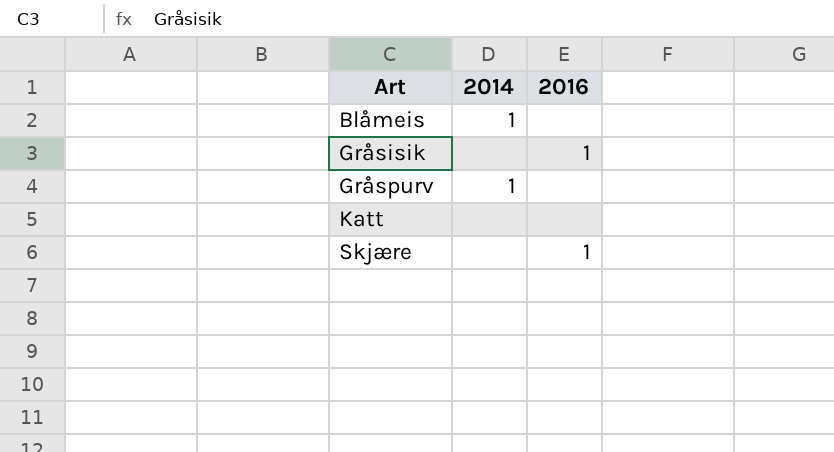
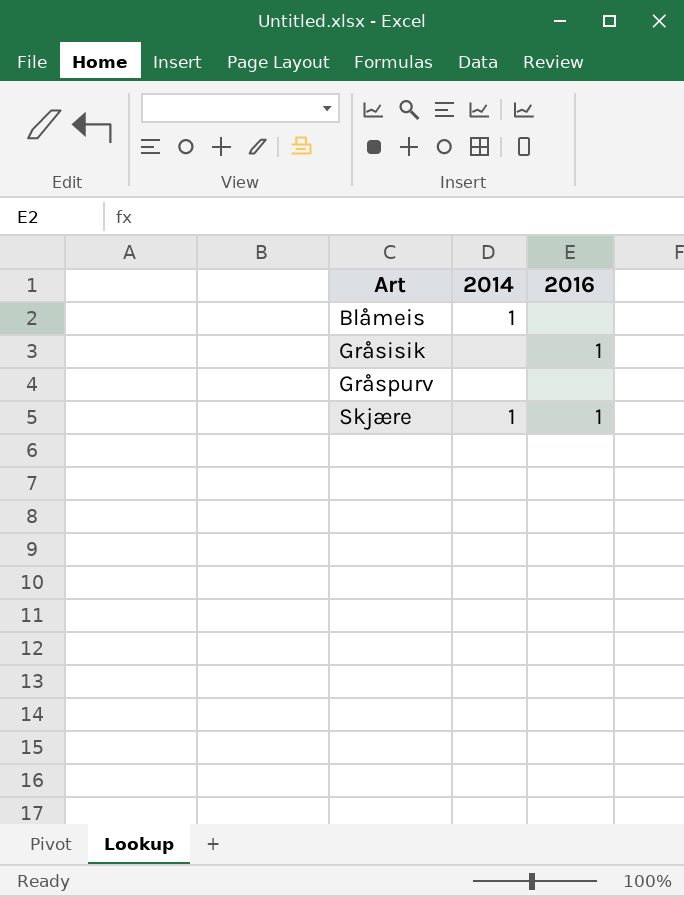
row Katt: none | none -> none
Gråspurv | 2014: 1 -> none
Skjære | 2014: none -> 1

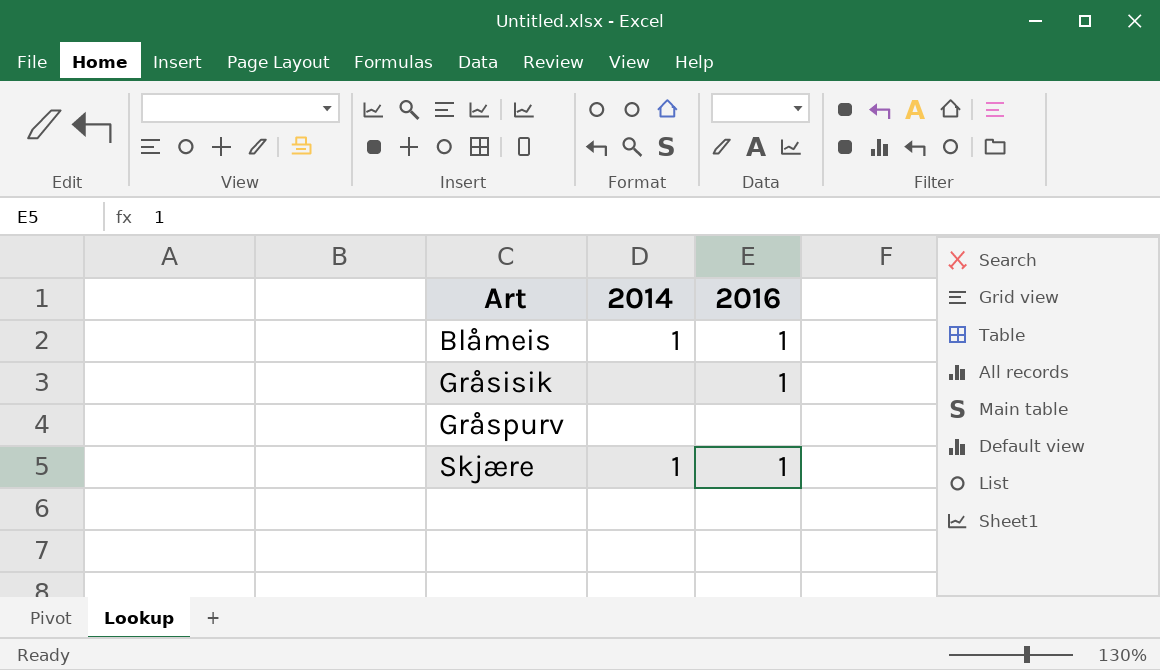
Blåmeis | 2016: none -> 1

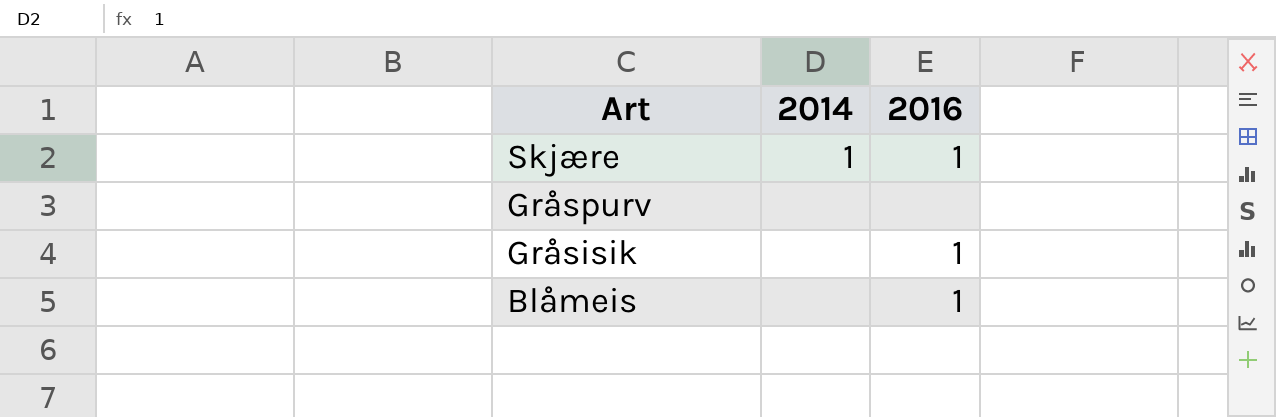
row order: Art ascending -> Art descending
Blåmeis | 2014: 1 -> none

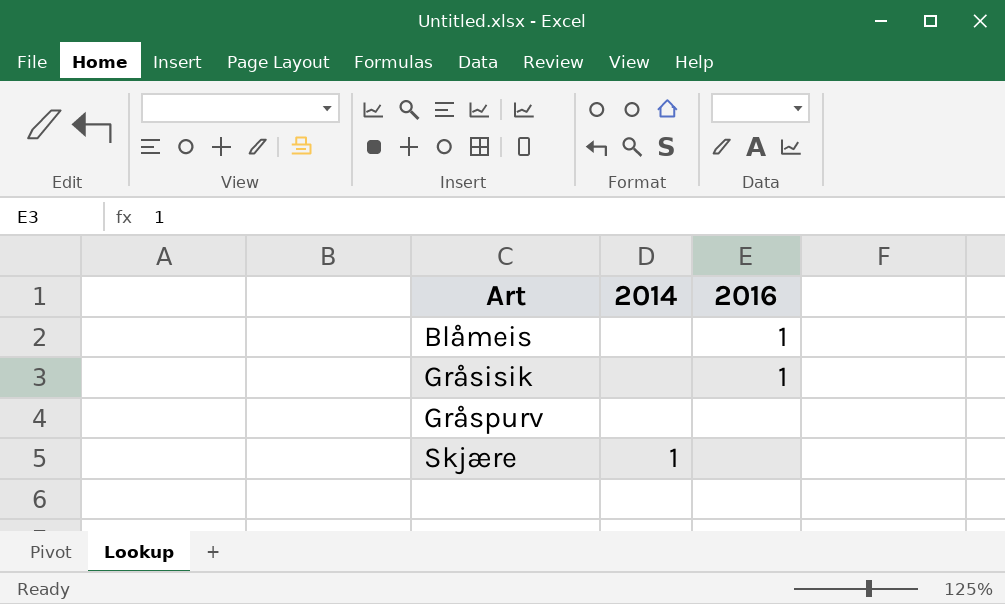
row order: Art descending -> Art ascending
Skjære | 2016: 1 -> none

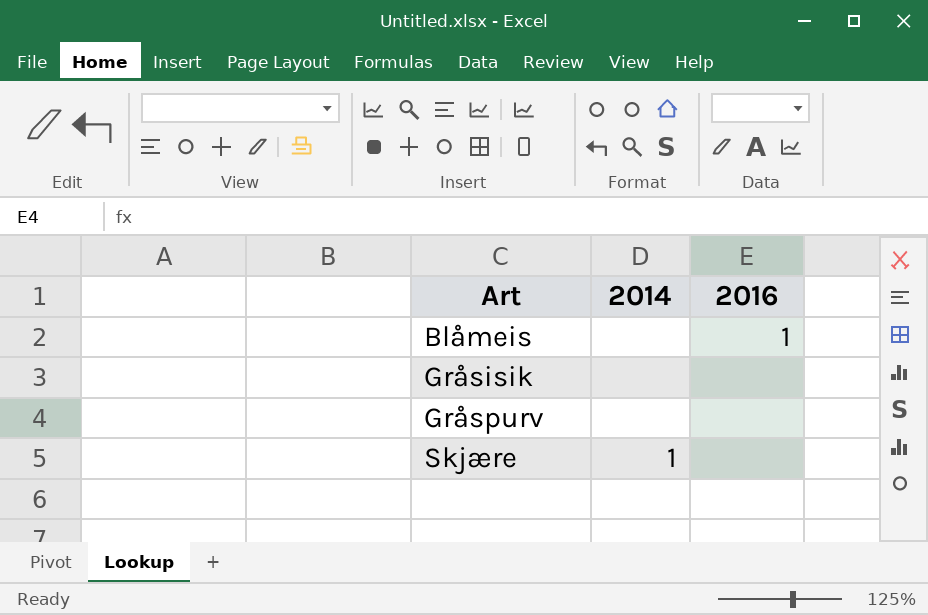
Gråsisik | 2016: 1 -> none

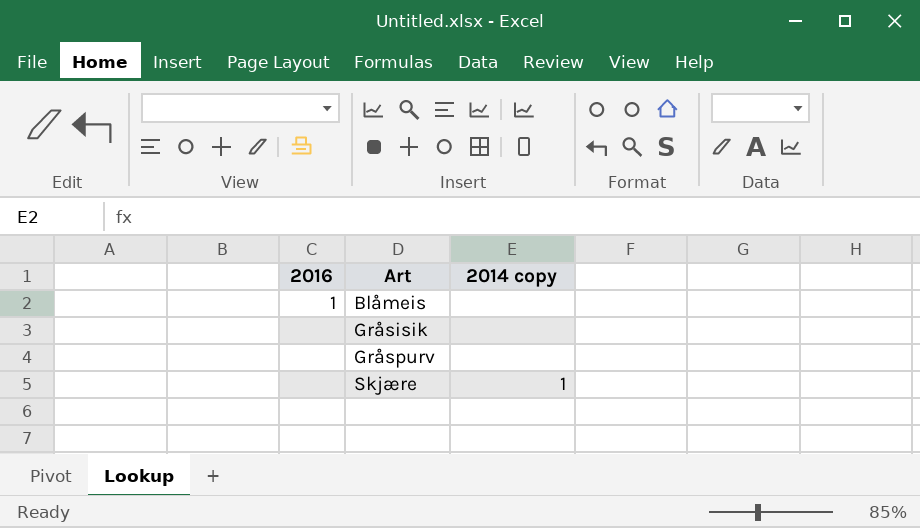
column 2016 | position: 3 -> 1
column name: 2014 -> 2014 copy

